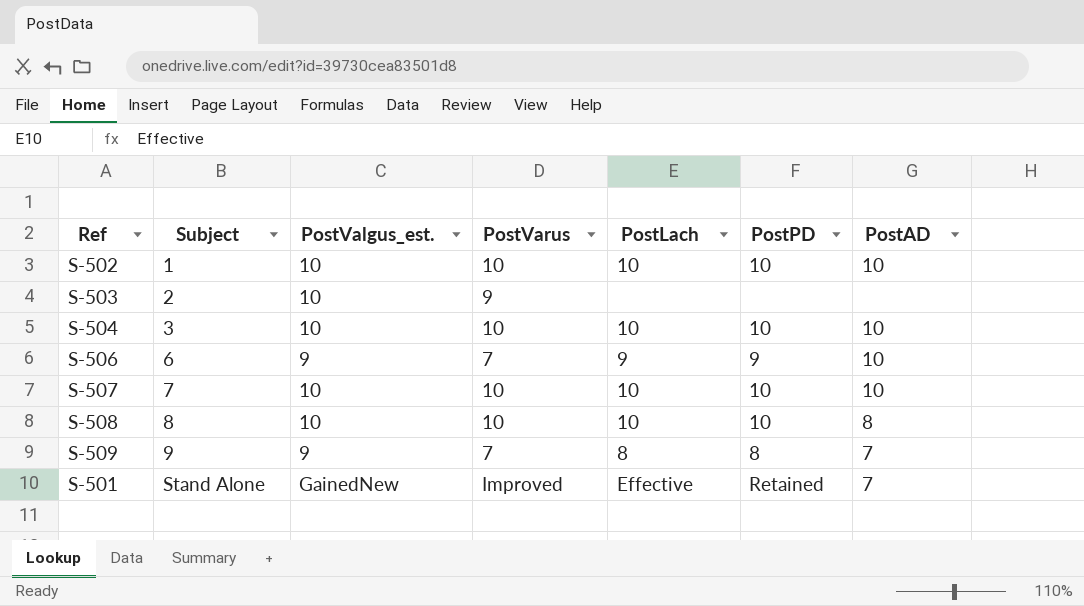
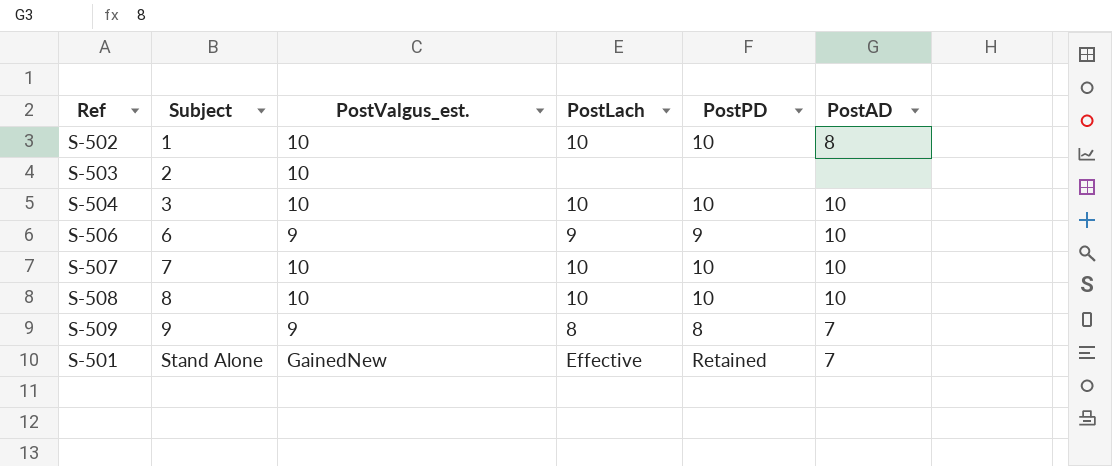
column PostVarus | position: 4 -> none
S-502 | PostAD: 10 -> 8
S-508 | PostAD: 8 -> 10

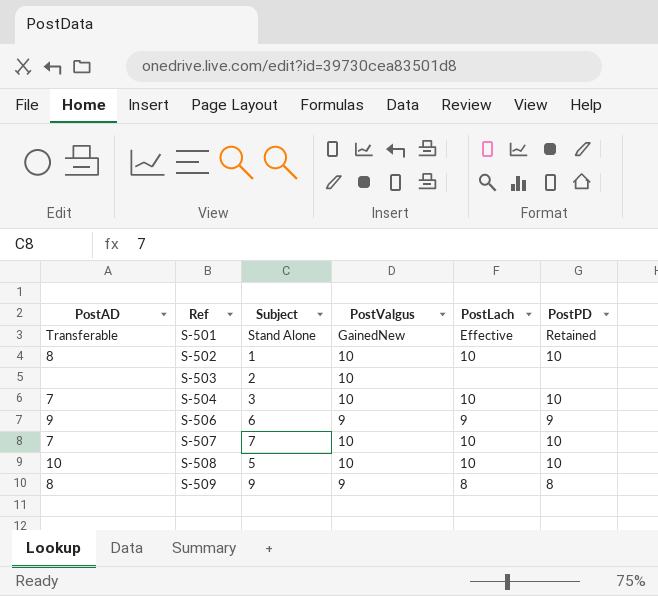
row order: Subject ascending -> Ref ascending
column PostAD | position: 6 -> 1
column name: PostValgus_est. -> PostValgus
S-501 | PostAD: 7 -> Transferable
S-504 | PostAD: 10 -> 7
S-506 | PostAD: 10 -> 9
S-507 | PostAD: 10 -> 7
S-508 | Subject: 8 -> 5
S-509 | PostAD: 7 -> 8

